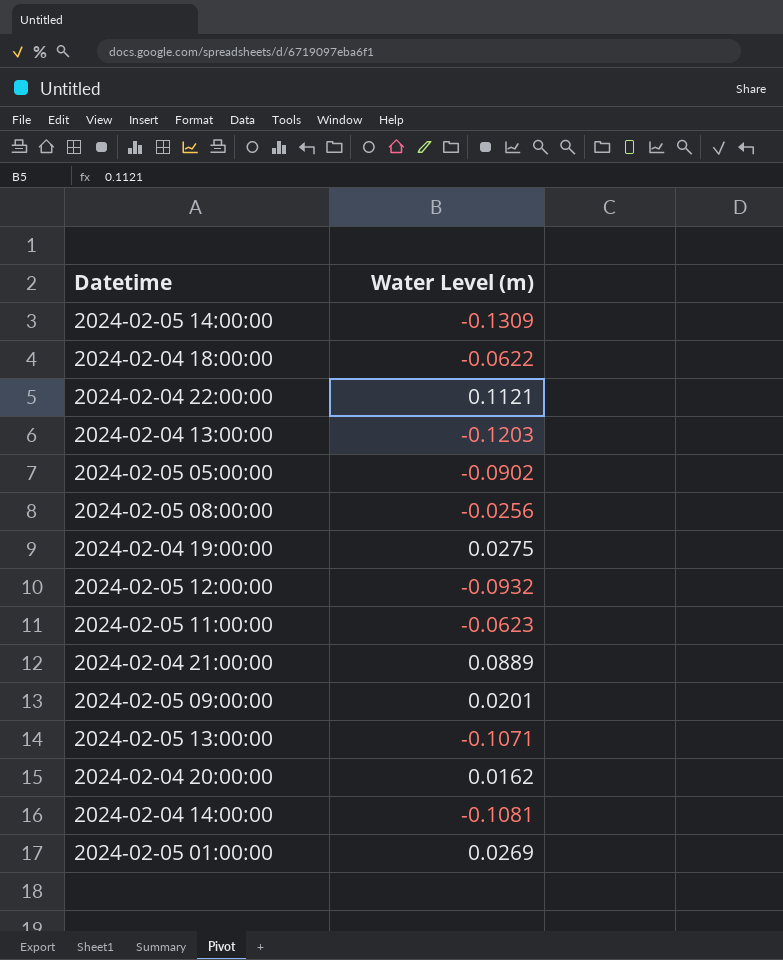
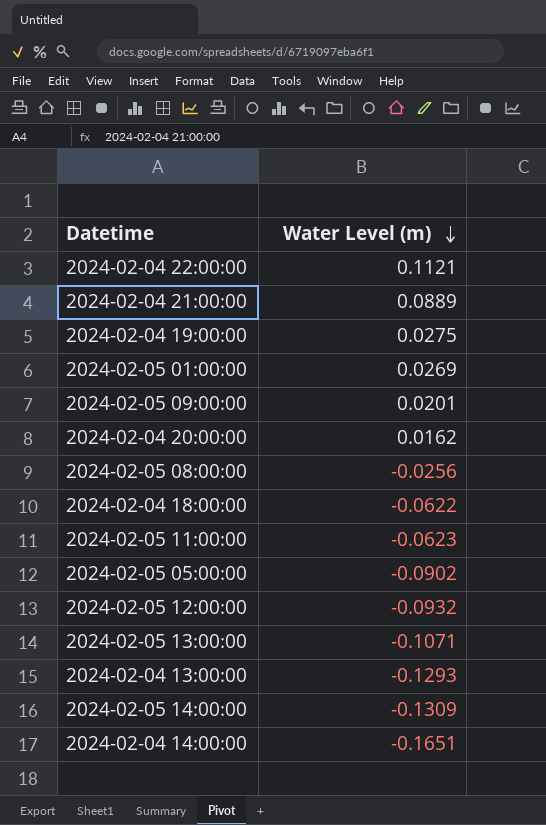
row order: none -> Water Level (m) descending
2024-02-04 13:00:00 | Water Level (m): -0.1203 -> -0.1293
2024-02-04 14:00:00 | Water Level (m): -0.1081 -> -0.1651

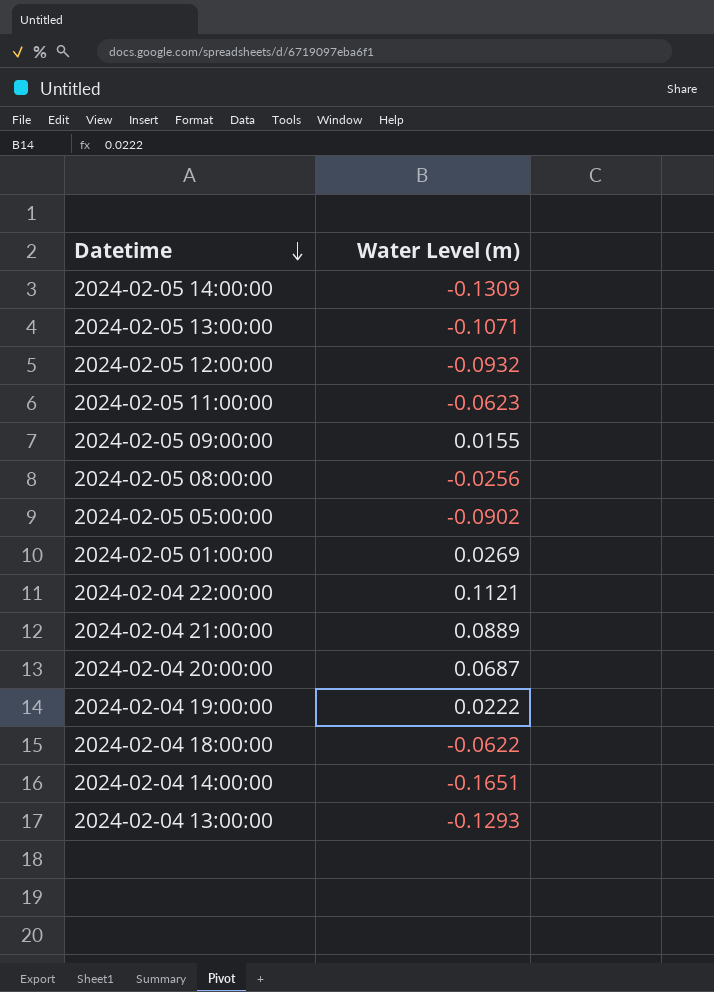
row order: Water Level (m) descending -> Datetime descending
2024-02-05 09:00:00 | Water Level (m): 0.0201 -> 0.0155
2024-02-04 20:00:00 | Water Level (m): 0.0162 -> 0.0687
2024-02-04 19:00:00 | Water Level (m): 0.0275 -> 0.0222

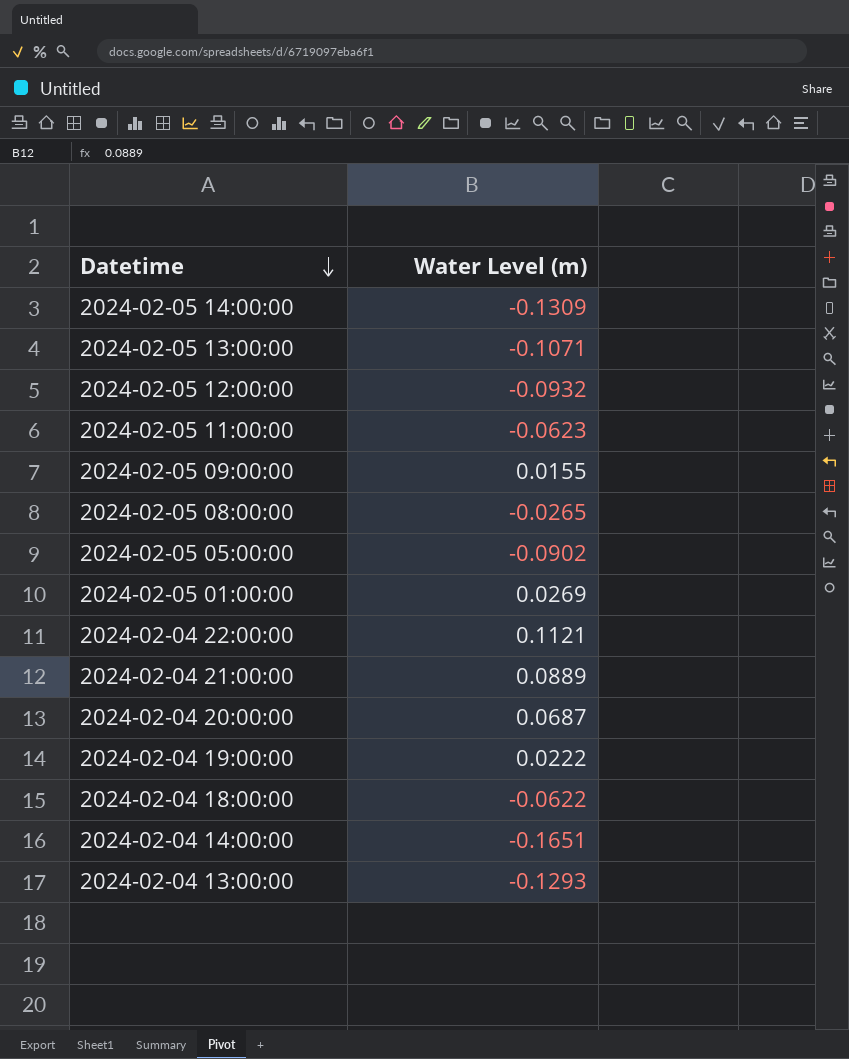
2024-02-05 08:00:00 | Water Level (m): -0.0256 -> -0.0265

